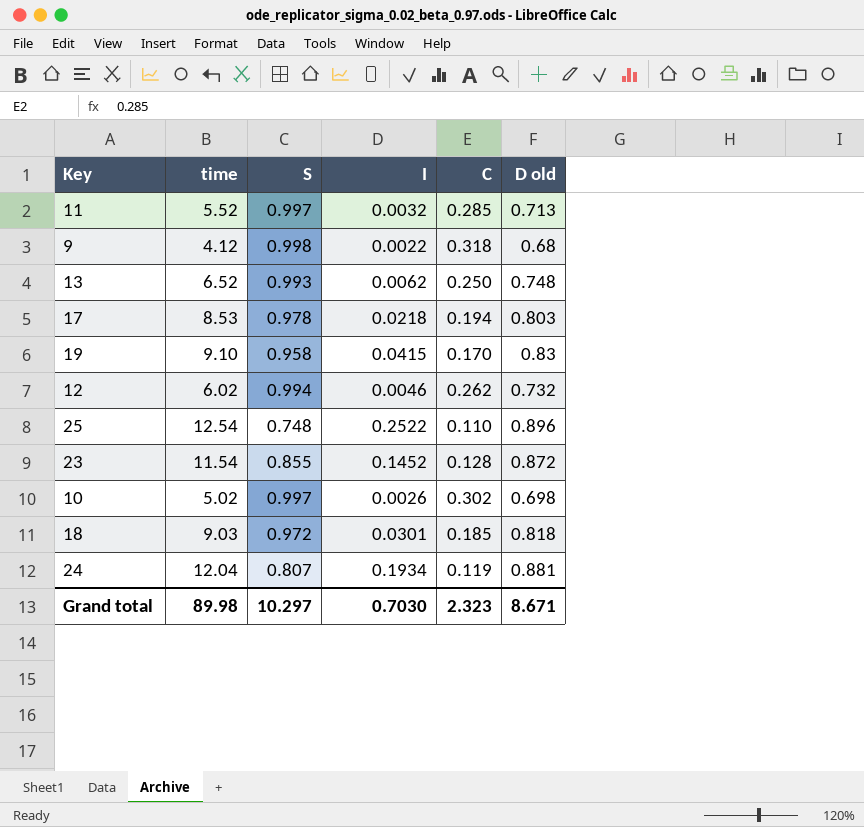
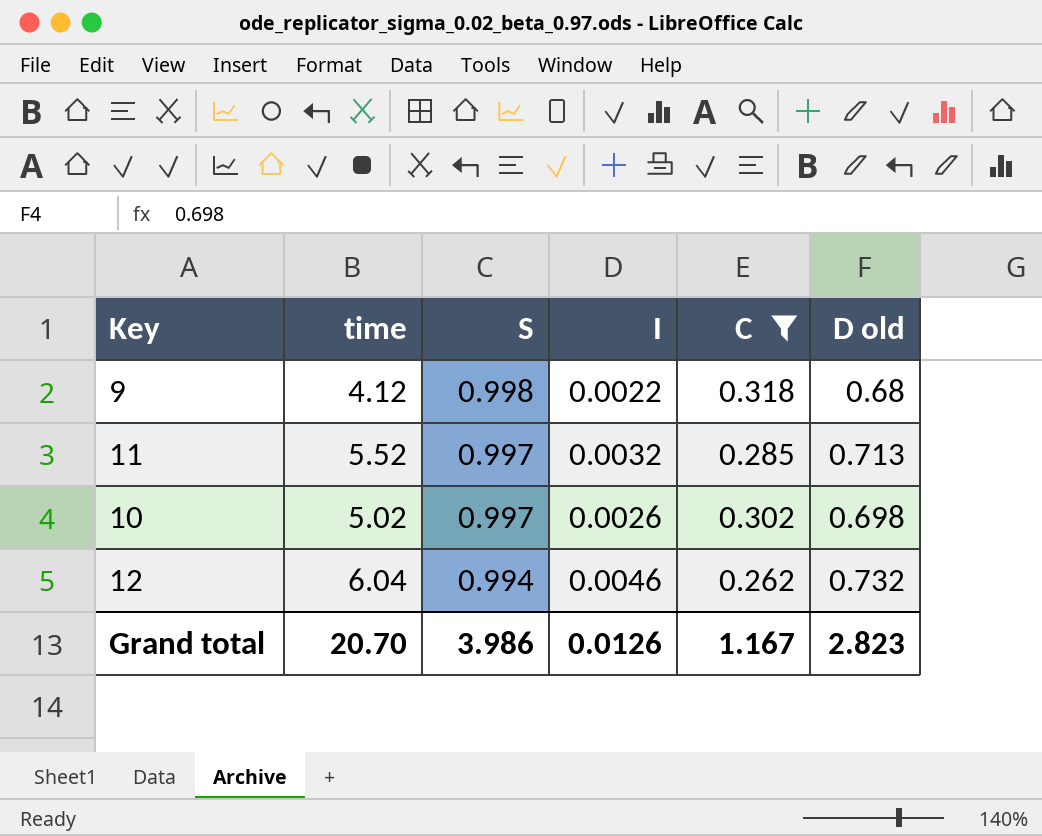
filter: none -> C >= 0.262
row order: none -> S descending
12 | time: 6.02 -> 6.04
Grand total | time: 89.98 -> 20.70
Grand total | S: 10.297 -> 3.986
Grand total | I: 0.7030 -> 0.0126
Grand total | C: 2.323 -> 1.167
Grand total | D old: 8.671 -> 2.823

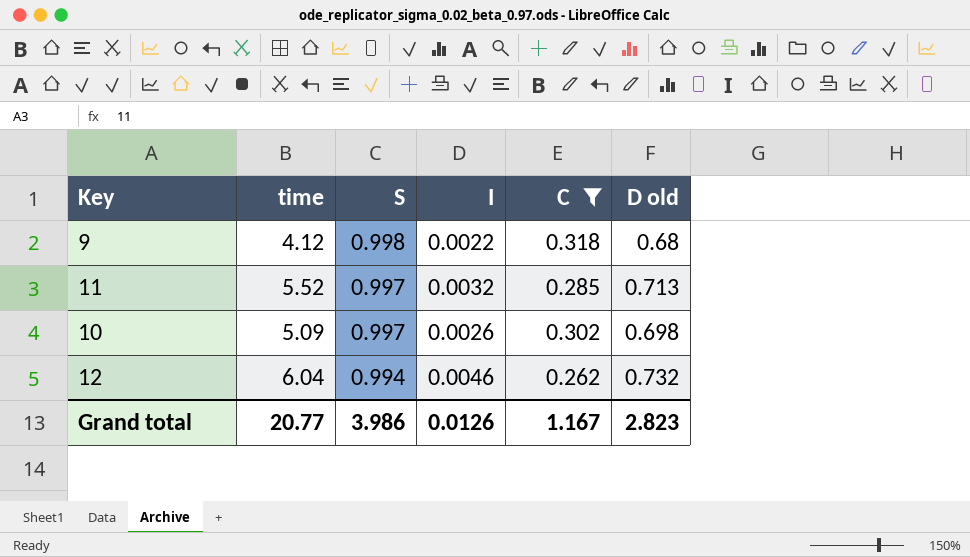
10 | time: 5.02 -> 5.09
Grand total | time: 20.70 -> 20.77

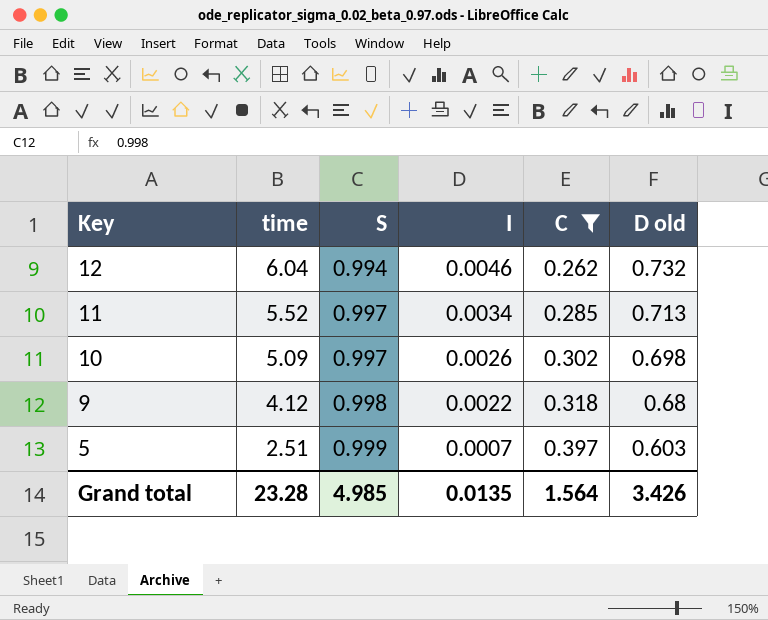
row order: S descending -> Key descending
11 | I: 0.0032 -> 0.0034
row 5: none -> 2.51 | 0.999 | 0.0007 | 0.397 | 0.603
Grand total | time: 20.77 -> 23.28
Grand total | S: 3.986 -> 4.985
Grand total | I: 0.0126 -> 0.0135
Grand total | C: 1.167 -> 1.564
Grand total | D old: 2.823 -> 3.426

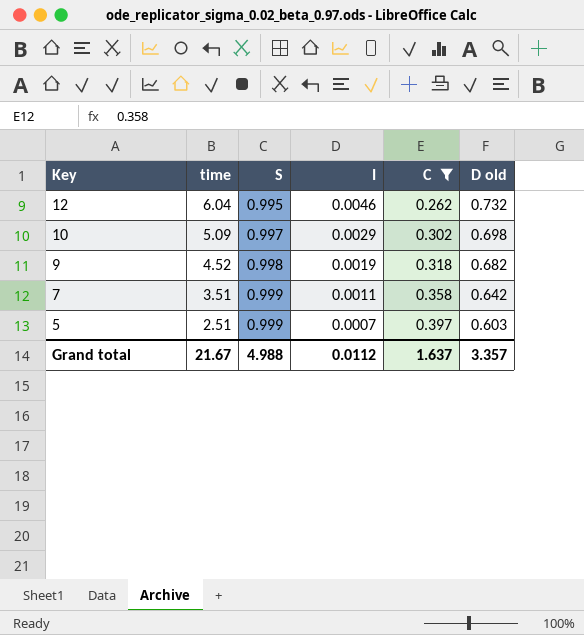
row 11: 5.52 | 0.997 | 0.0034 | 0.285 | 0.713 -> none
12 | S: 0.994 -> 0.995
10 | I: 0.0026 -> 0.0029
9 | time: 4.12 -> 4.52
9 | I: 0.0022 -> 0.0019
9 | D old: 0.68 -> 0.682
row 7: none -> 3.51 | 0.999 | 0.0011 | 0.358 | 0.642
Grand total | time: 23.28 -> 21.67
Grand total | S: 4.985 -> 4.988
Grand total | I: 0.0135 -> 0.0112
Grand total | C: 1.564 -> 1.637
Grand total | D old: 3.426 -> 3.357

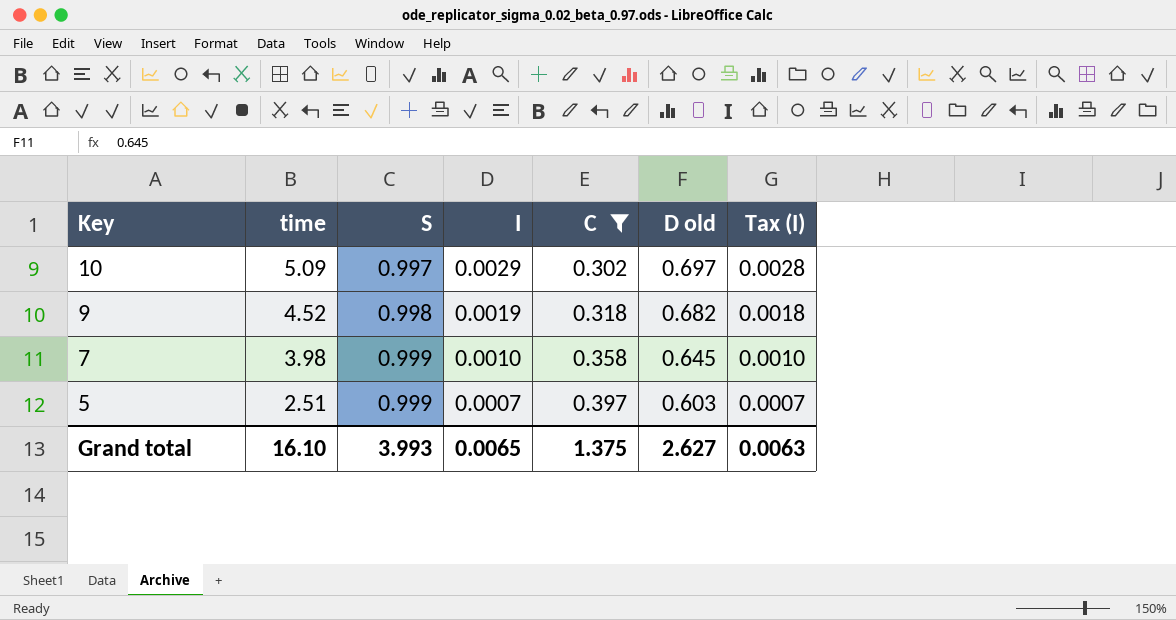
column Tax (I) | formula: none -> [I] * 0.95
row 12: 6.04 | 0.995 | 0.0046 | 0.262 | 0.732 -> none
10 | D old: 0.698 -> 0.697
7 | time: 3.51 -> 3.98
7 | I: 0.0011 -> 0.0010
7 | D old: 0.642 -> 0.645
Grand total | time: 21.67 -> 16.10
Grand total | S: 4.988 -> 3.993
Grand total | I: 0.0112 -> 0.0065
Grand total | C: 1.637 -> 1.375
Grand total | D old: 3.357 -> 2.627

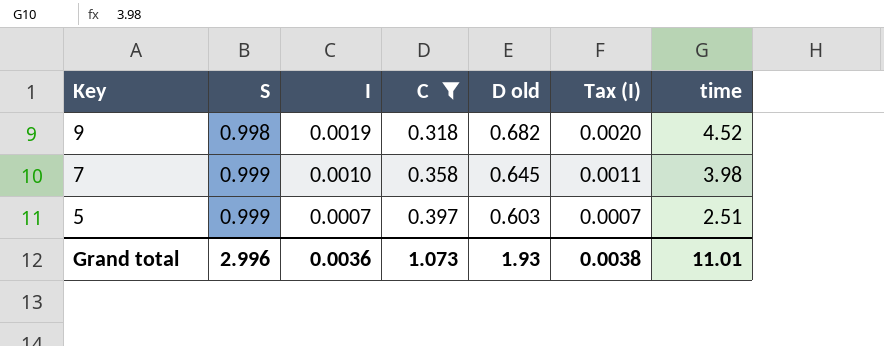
column Tax (I) | formula: [I] * 0.95 -> [I] * 1.05
column time | position: 2 -> 7
row 10: 5.09 | 0.997 | 0.0029 | 0.302 | 0.697 | 0.0028 -> none
Grand total | S: 3.993 -> 2.996
Grand total | I: 0.0065 -> 0.0036
Grand total | C: 1.375 -> 1.073
Grand total | D old: 2.627 -> 1.93
Grand total | Tax (I): 0.0063 -> 0.0038
Grand total | time: 16.10 -> 11.01

